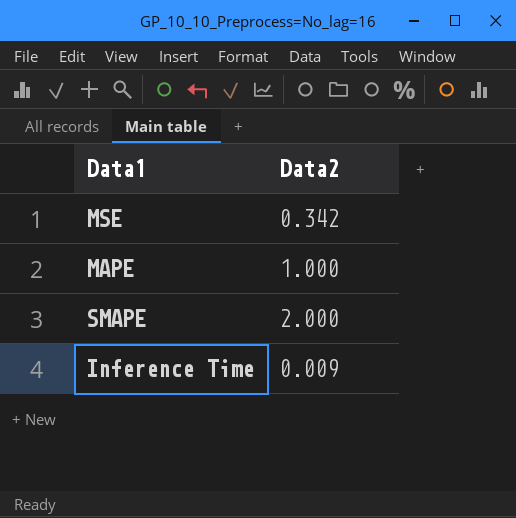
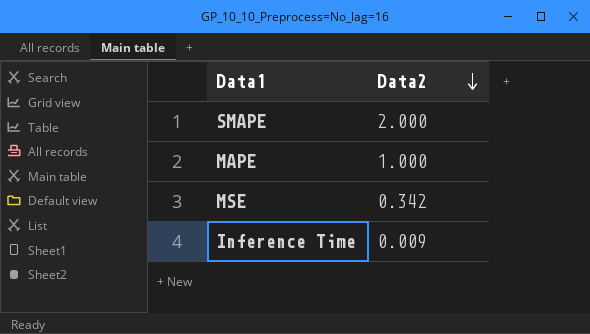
row order: none -> Data2 descending

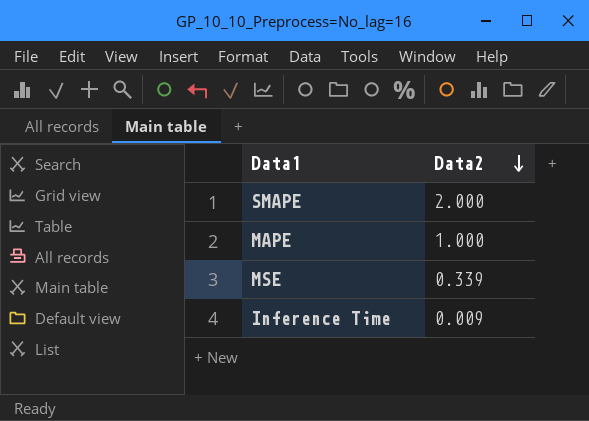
MSE | Data2: 0.342 -> 0.339

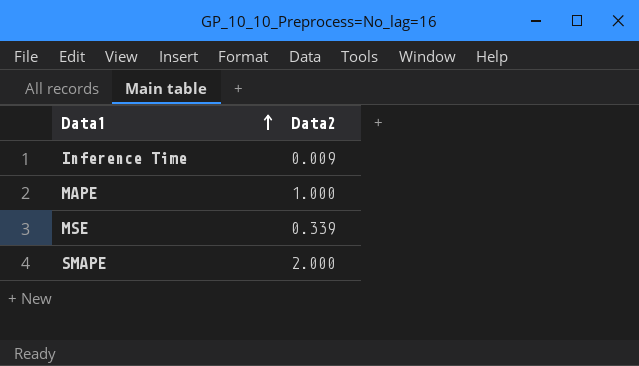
row order: Data2 descending -> Data1 ascending

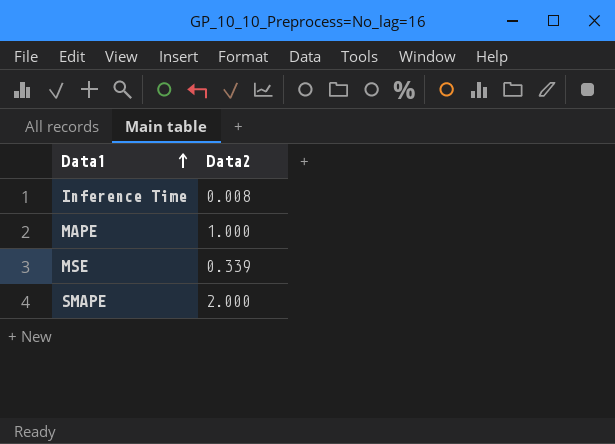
Inference Time | Data2: 0.009 -> 0.008

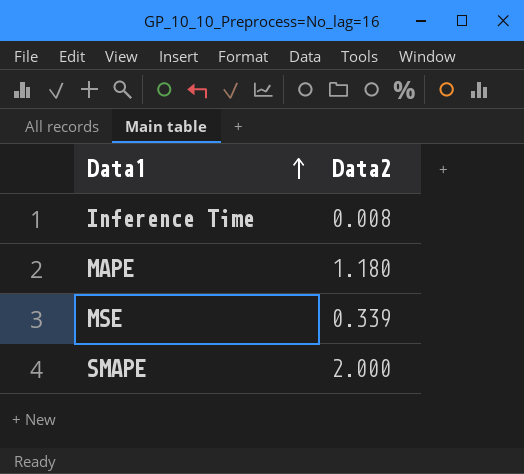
MAPE | Data2: 1.000 -> 1.180

